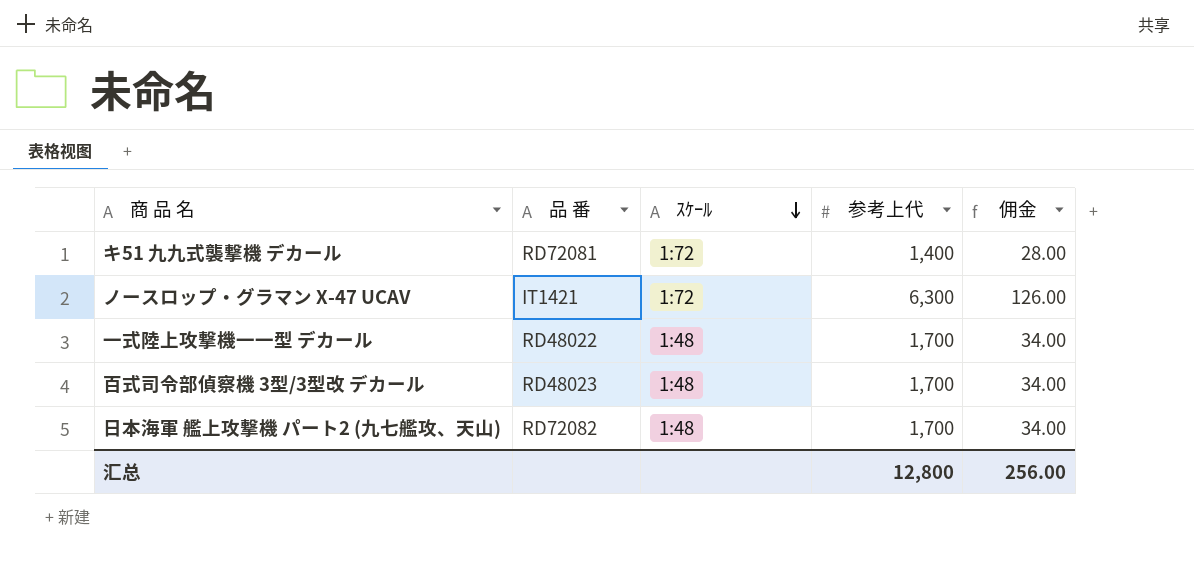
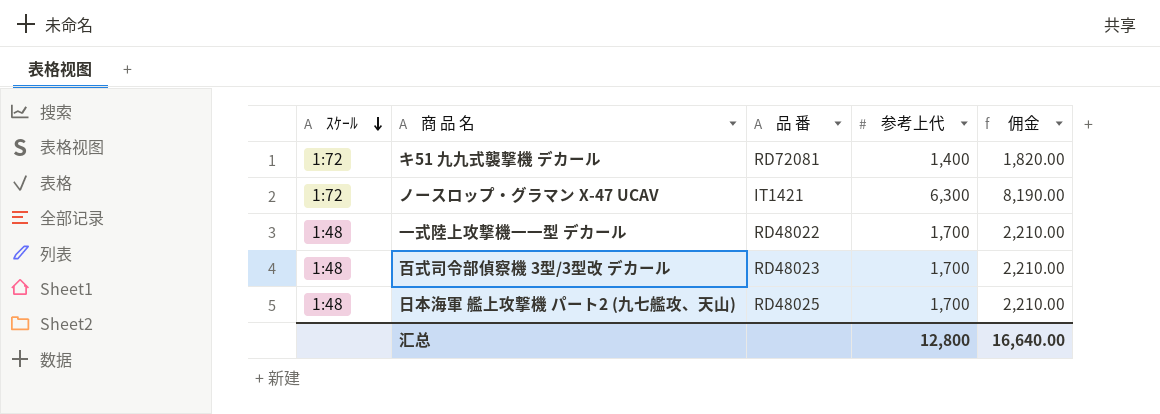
column ｽｹｰﾙ | position: 3 -> 1
column 佣金 | formula: [参考上代] * 0.02 -> [参考上代] * 1.3
日本海軍 艦上攻撃機 パート2 (九七艦攻、天山) | 品 番: RD72082 -> RD48025
汇总 | 佣金: 256.00 -> 16,640.00

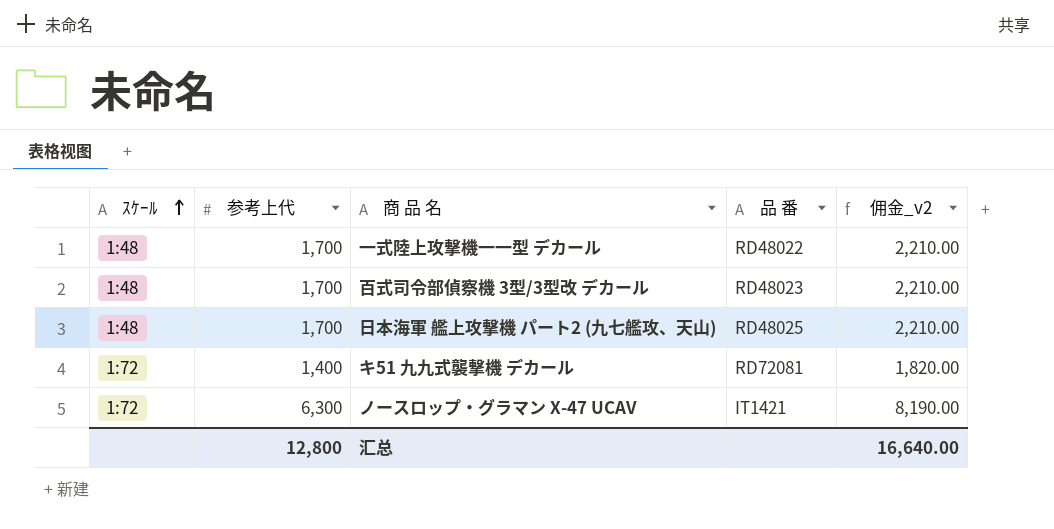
row order: ｽｹｰﾙ descending -> ｽｹｰﾙ ascending
column 参考上代 | position: 4 -> 2
column name: 佣金 -> 佣金_v2

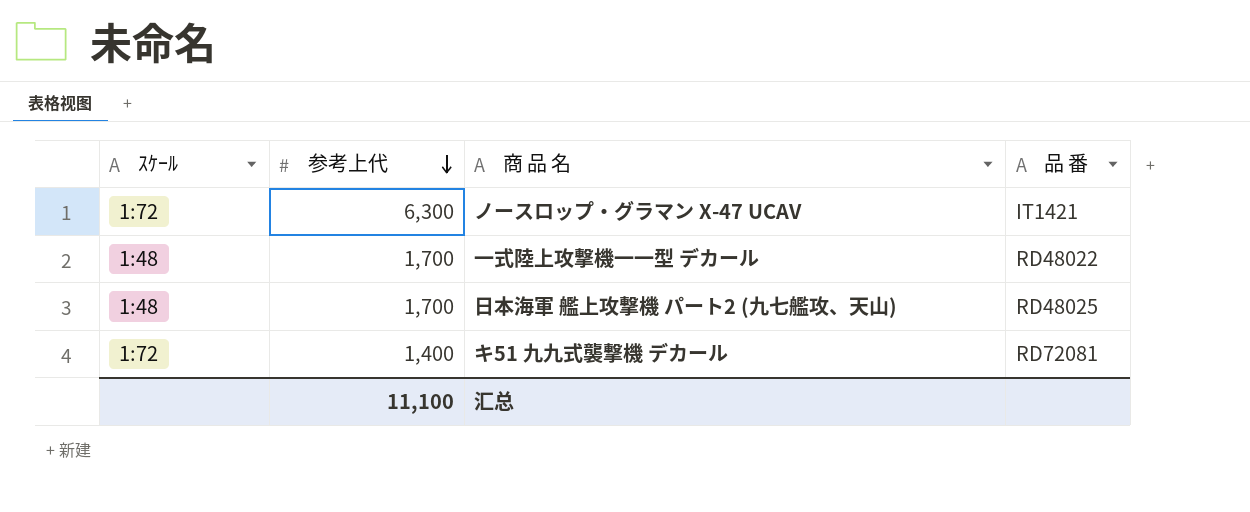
row order: ｽｹｰﾙ ascending -> 参考上代 descending
column 佣金_v2 | formula: [参考上代] * 1.3 -> none
row 百式司令部偵察機 3型/3型改 デカール: 1:48 | 1,700 | RD48023 | 2,210.00 -> none
汇总 | 参考上代: 12,800 -> 11,100

